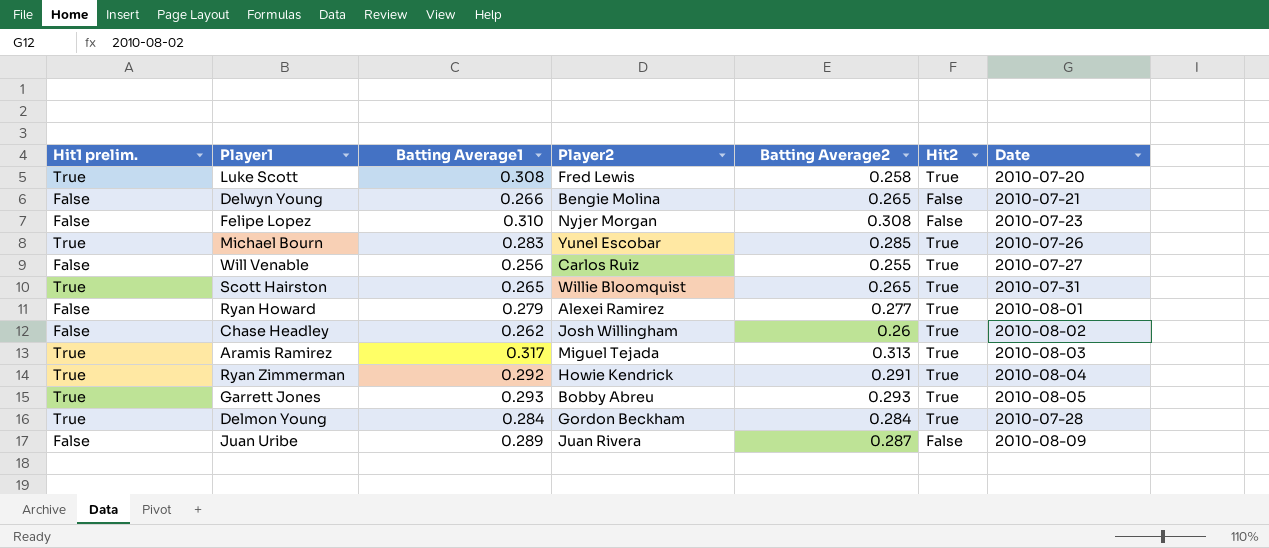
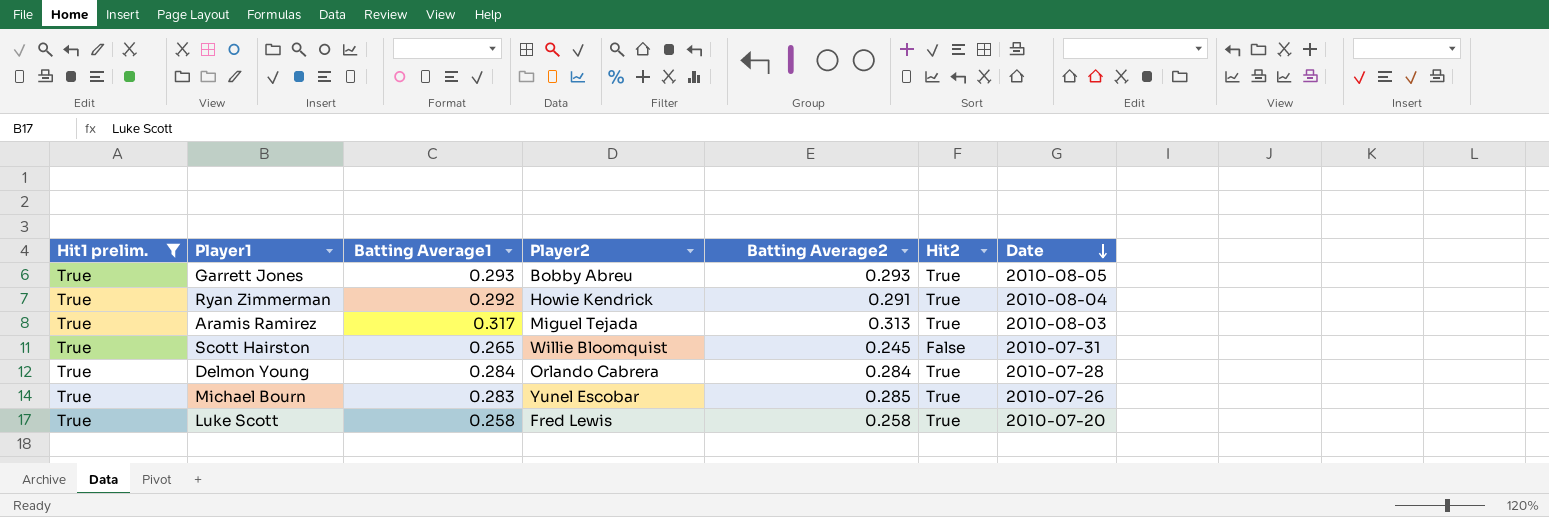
filter: none -> Hit1 prelim. = True
row order: none -> Date descending
Scott Hairston | Batting Average2: 0.265 -> 0.245
Scott Hairston | Hit2: True -> False
Delmon Young | Player2: Gordon Beckham -> Orlando Cabrera
Luke Scott | Batting Average1: 0.308 -> 0.258

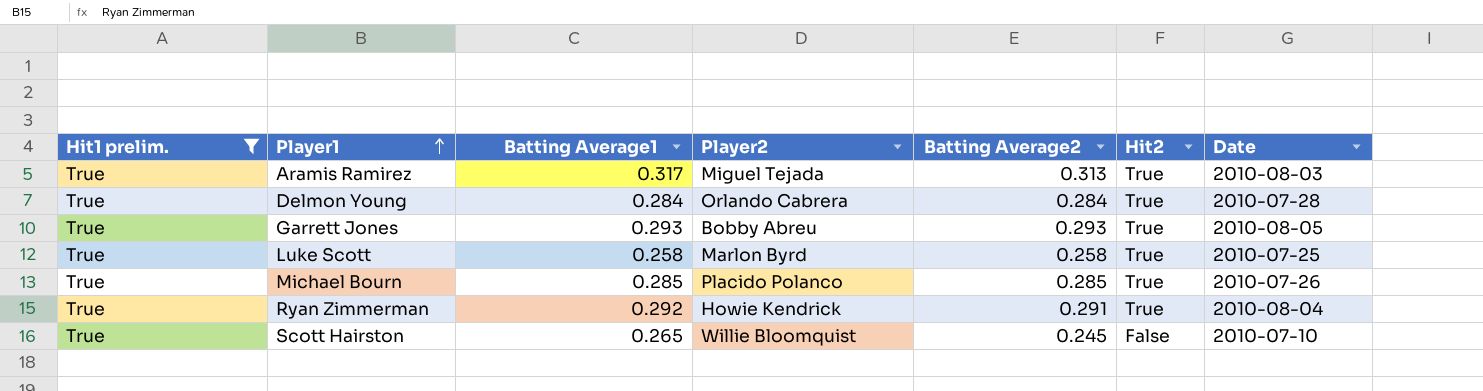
row order: Date descending -> Player1 ascending
Luke Scott | Player2: Fred Lewis -> Marlon Byrd
Luke Scott | Date: 2010-07-20 -> 2010-07-25
Michael Bourn | Batting Average1: 0.283 -> 0.285
Michael Bourn | Player2: Yunel Escobar -> Placido Polanco
Scott Hairston | Date: 2010-07-31 -> 2010-07-10

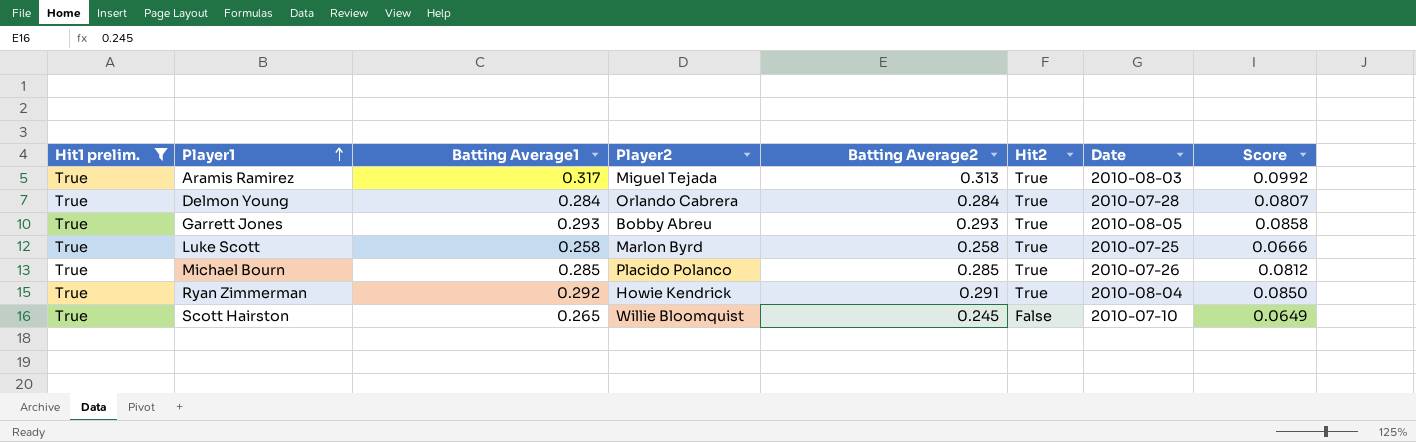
column Score | formula: none -> [Batting Average1] * [Batting Average2]

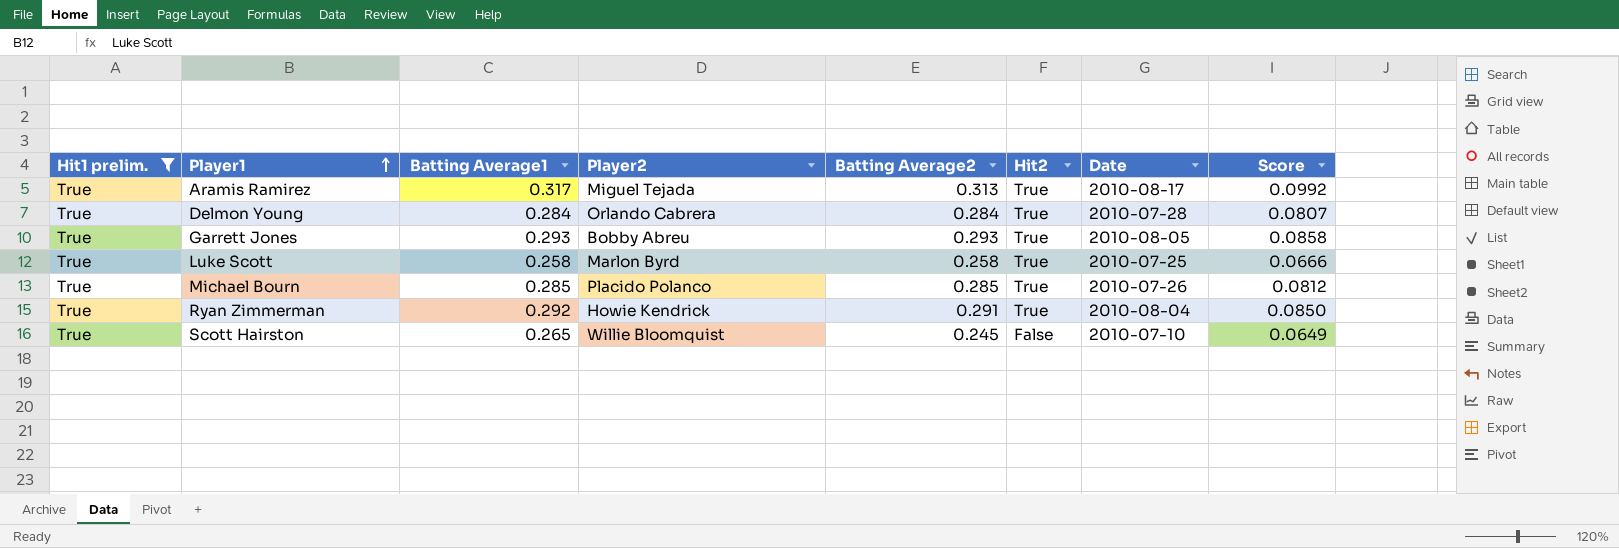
Aramis Ramirez | Date: 2010-08-03 -> 2010-08-17

